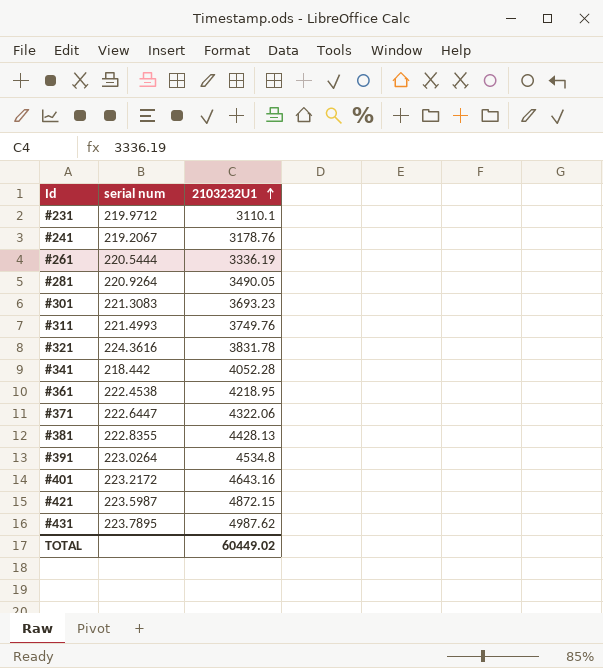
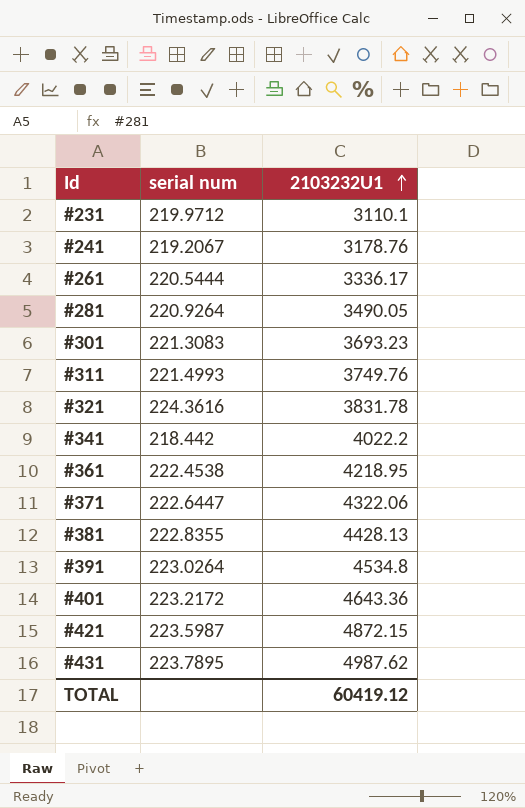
#261 | 2103232U1: 3336.19 -> 3336.17
#341 | 2103232U1: 4052.28 -> 4022.2
#401 | 2103232U1: 4643.16 -> 4643.36
TOTAL | 2103232U1: 60449.02 -> 60419.12

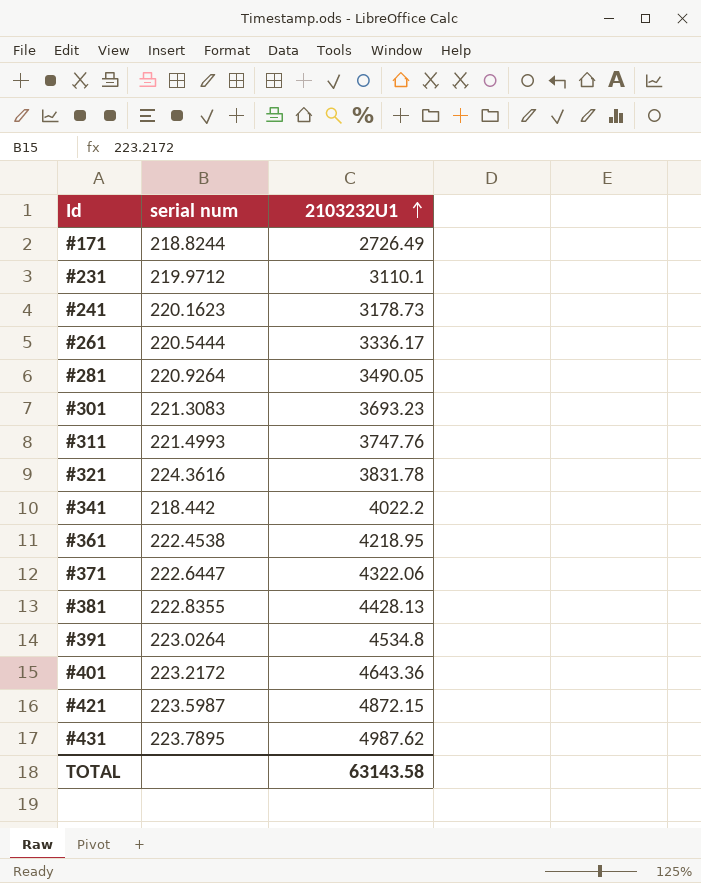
row #171: none -> 218.8244 | 2726.49
#241 | serial num: 219.2067 -> 220.1623
#241 | 2103232U1: 3178.76 -> 3178.73
#311 | 2103232U1: 3749.76 -> 3747.76
TOTAL | 2103232U1: 60419.12 -> 63143.58

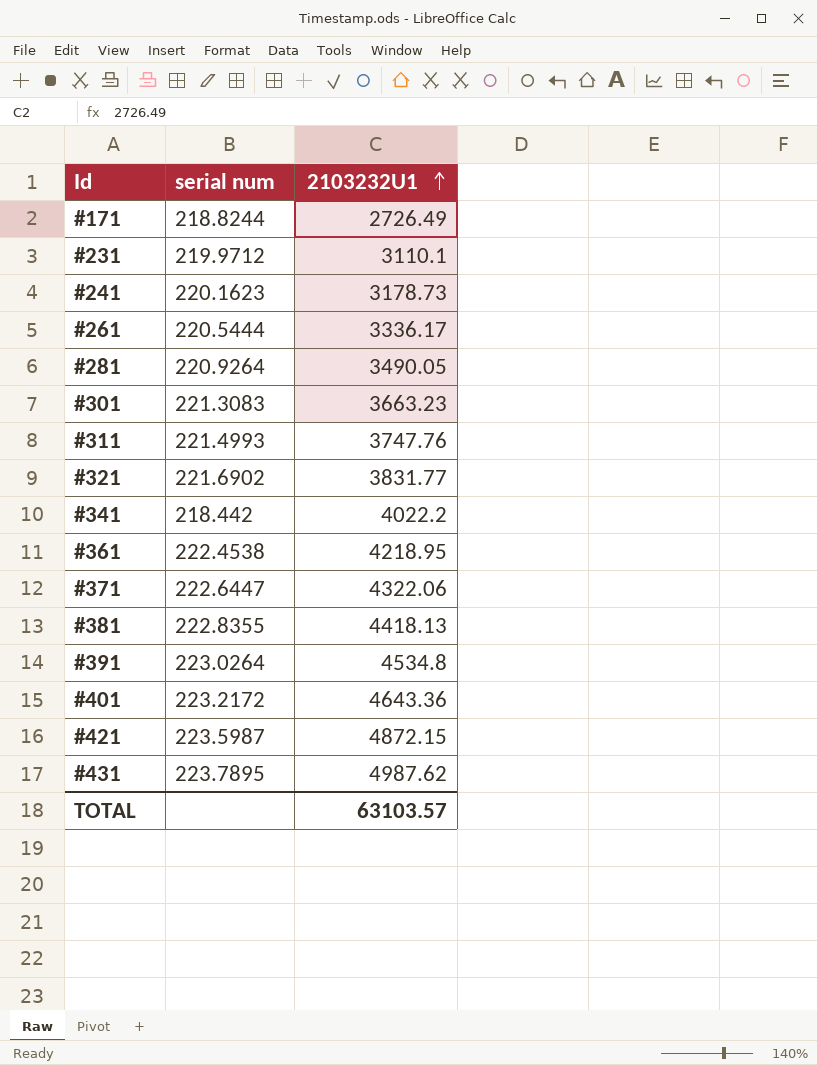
#301 | 2103232U1: 3693.23 -> 3663.23
#321 | serial num: 224.3616 -> 221.6902
#321 | 2103232U1: 3831.78 -> 3831.77
#381 | 2103232U1: 4428.13 -> 4418.13
TOTAL | 2103232U1: 63143.58 -> 63103.57

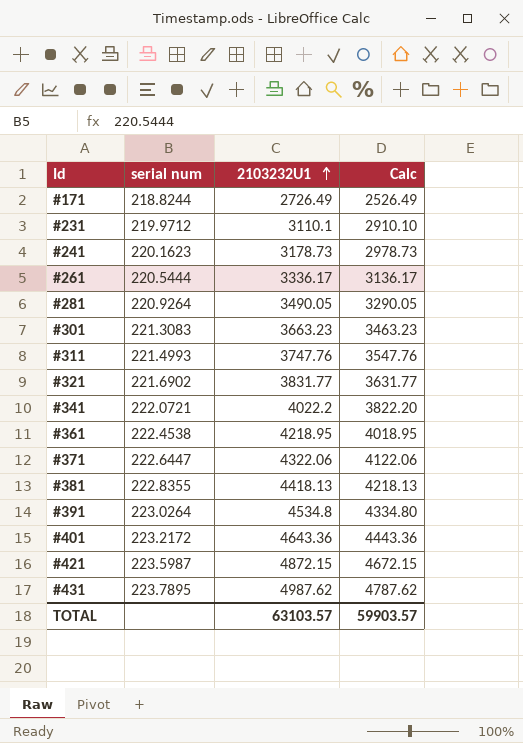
column Calc | formula: none -> [2103232U1] - 200
#341 | serial num: 218.442 -> 222.0721

